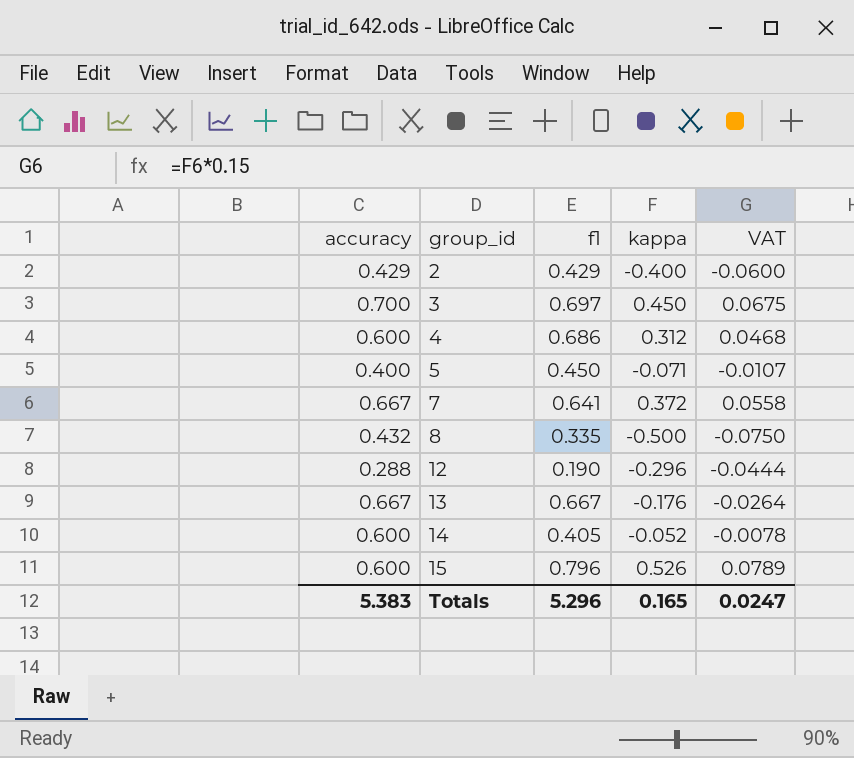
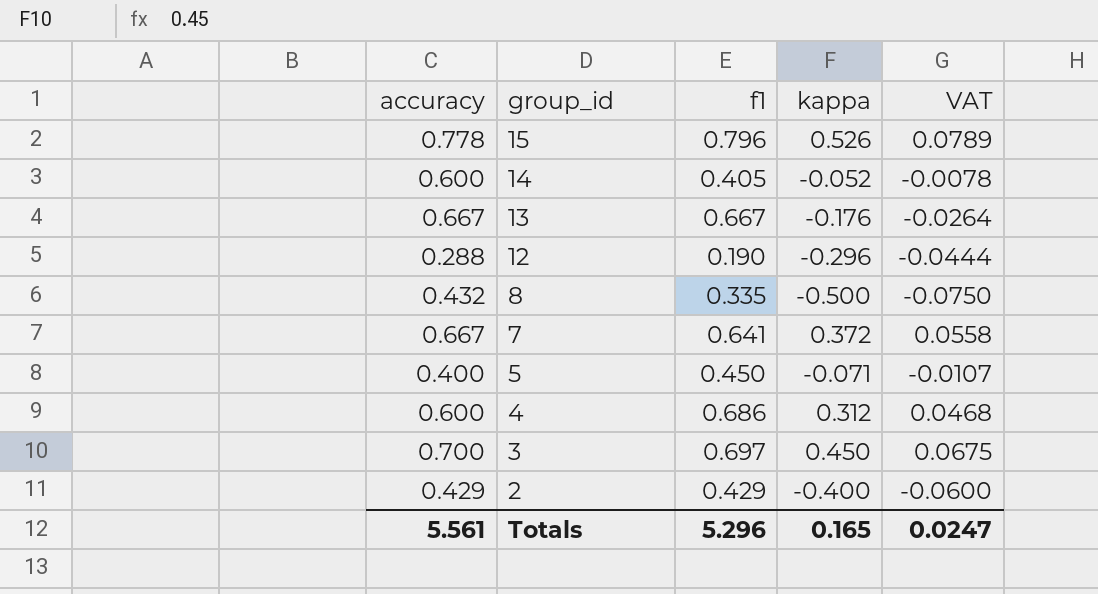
row order: group_id ascending -> group_id descending
15 | accuracy: 0.600 -> 0.778
Totals | accuracy: 5.383 -> 5.561

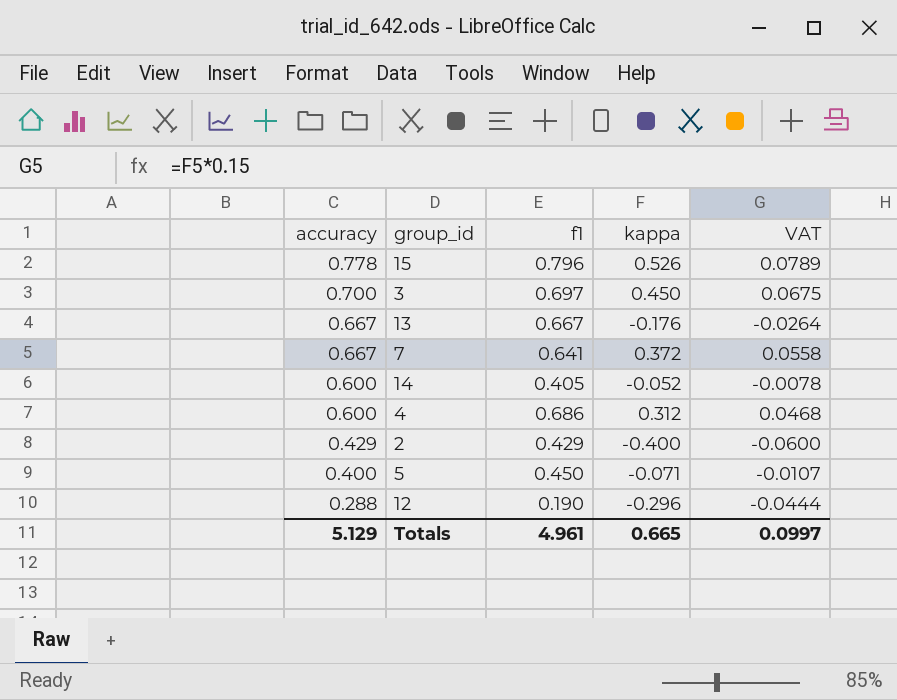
row order: group_id descending -> accuracy descending
row 8: 0.432 | 0.335 | -0.500 | -0.0750 -> none
Totals | accuracy: 5.561 -> 5.129
Totals | f1: 5.296 -> 4.961
Totals | kappa: 0.165 -> 0.665
Totals | VAT: 0.0247 -> 0.0997

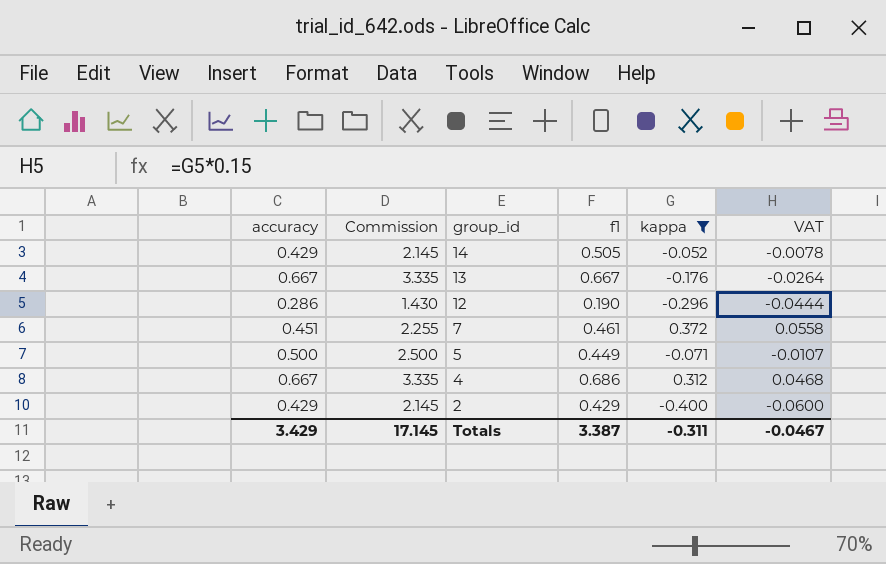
filter: none -> kappa <= 0.372
row order: accuracy descending -> group_id descending
column Commission | formula: none -> [accuracy] * 5
14 | accuracy: 0.600 -> 0.429
14 | f1: 0.405 -> 0.505
12 | accuracy: 0.288 -> 0.286
7 | accuracy: 0.667 -> 0.451
7 | f1: 0.641 -> 0.461
5 | accuracy: 0.400 -> 0.500
5 | f1: 0.450 -> 0.449
4 | accuracy: 0.600 -> 0.667
Totals | accuracy: 5.129 -> 3.429
Totals | f1: 4.961 -> 3.387
Totals | kappa: 0.665 -> -0.311
Totals | VAT: 0.0997 -> -0.0467

